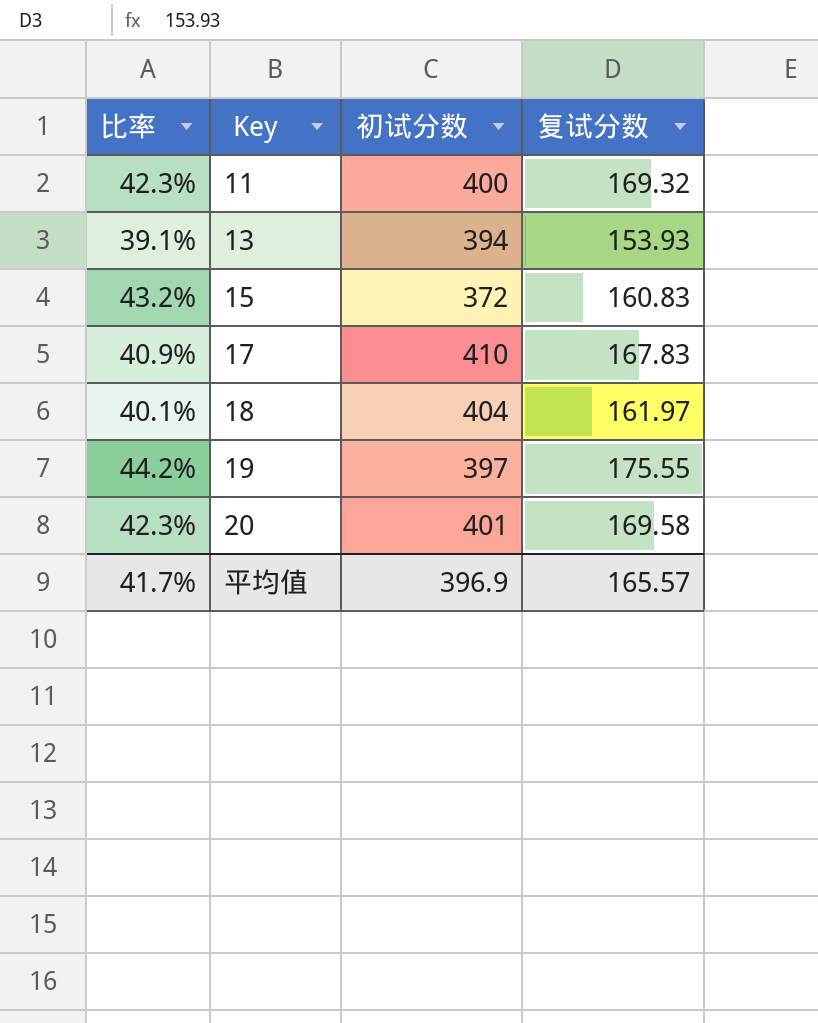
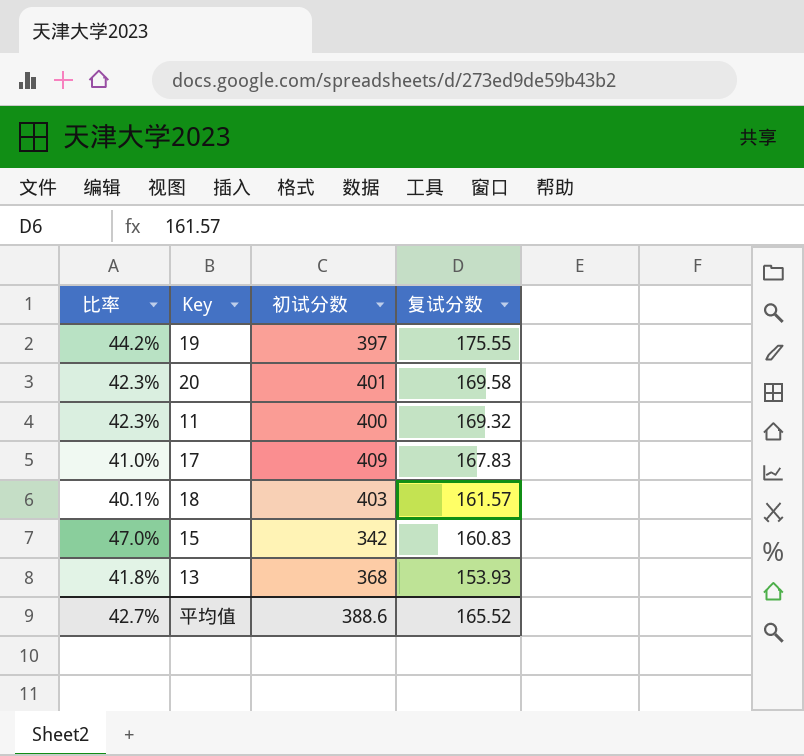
row order: Key ascending -> 复试分数 descending
17 | 比率: 40.9% -> 41.0%
17 | 初试分数: 410 -> 409
18 | 初试分数: 404 -> 403
18 | 复试分数: 161.97 -> 161.57
15 | 比率: 43.2% -> 47.0%
15 | 初试分数: 372 -> 342
13 | 比率: 39.1% -> 41.8%
13 | 初试分数: 394 -> 368
平均值 | 比率: 41.7% -> 42.7%
平均值 | 初试分数: 396.9 -> 388.6
平均值 | 复试分数: 165.57 -> 165.52

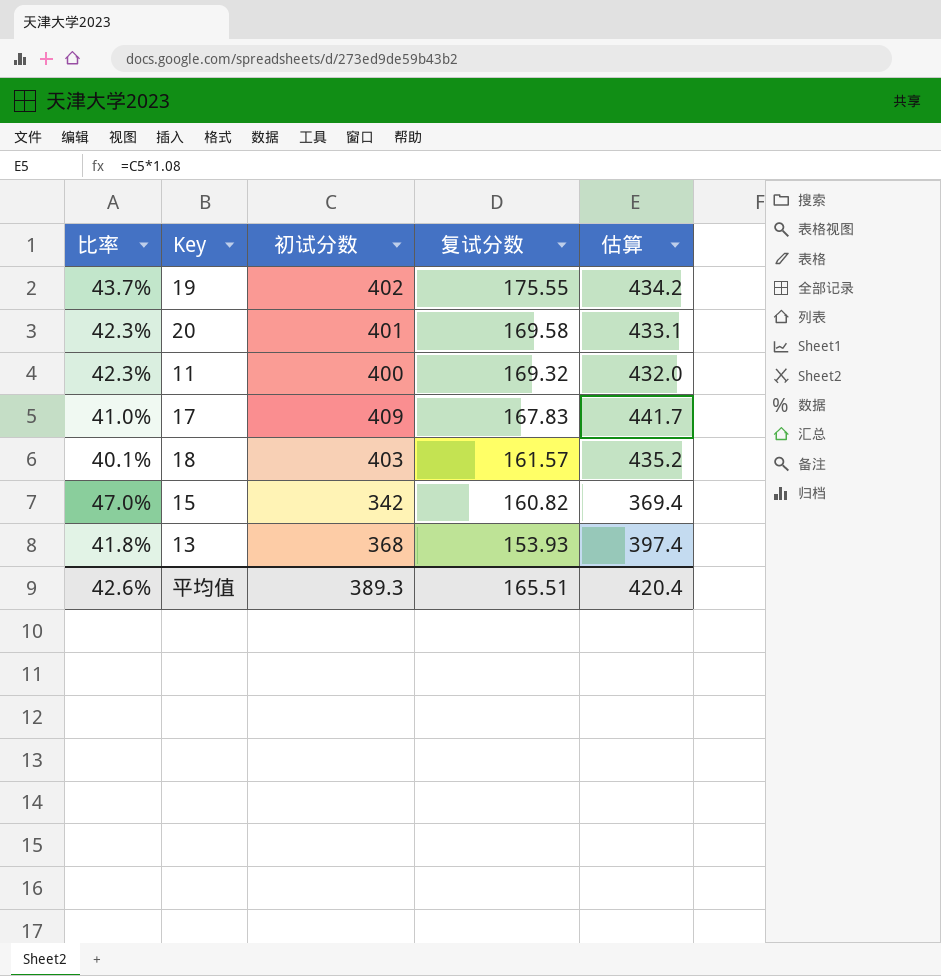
column 估算 | formula: none -> [初试分数] * 1.08
19 | 比率: 44.2% -> 43.7%
19 | 初试分数: 397 -> 402
15 | 复试分数: 160.83 -> 160.82
平均值 | 比率: 42.7% -> 42.6%
平均值 | 初试分数: 388.6 -> 389.3
平均值 | 复试分数: 165.52 -> 165.51

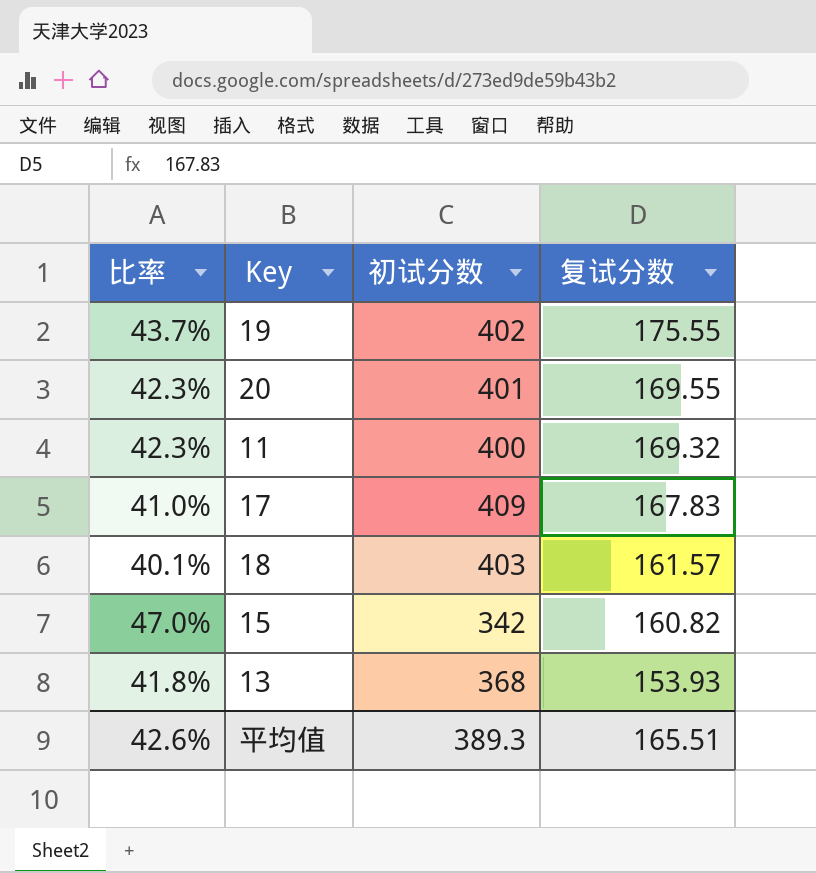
column 估算 | formula: [初试分数] * 1.08 -> none
20 | 复试分数: 169.58 -> 169.55

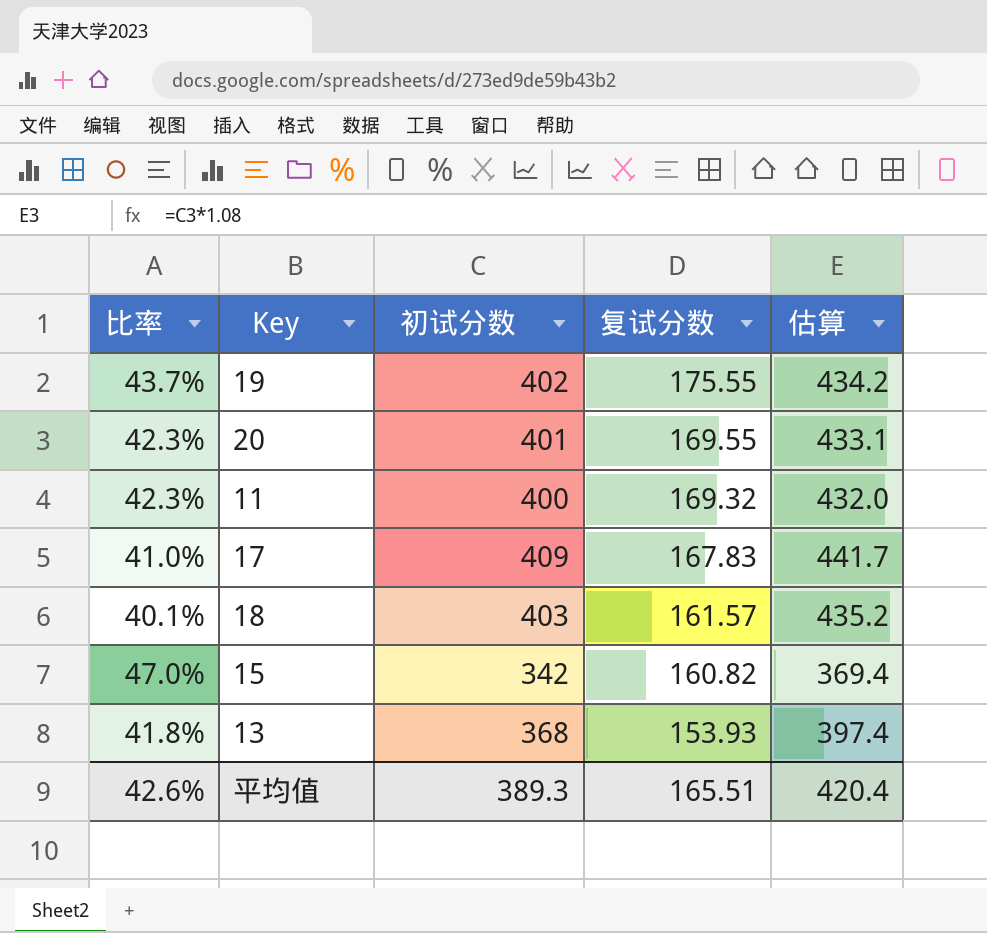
column 估算 | formula: none -> [初试分数] * 1.08

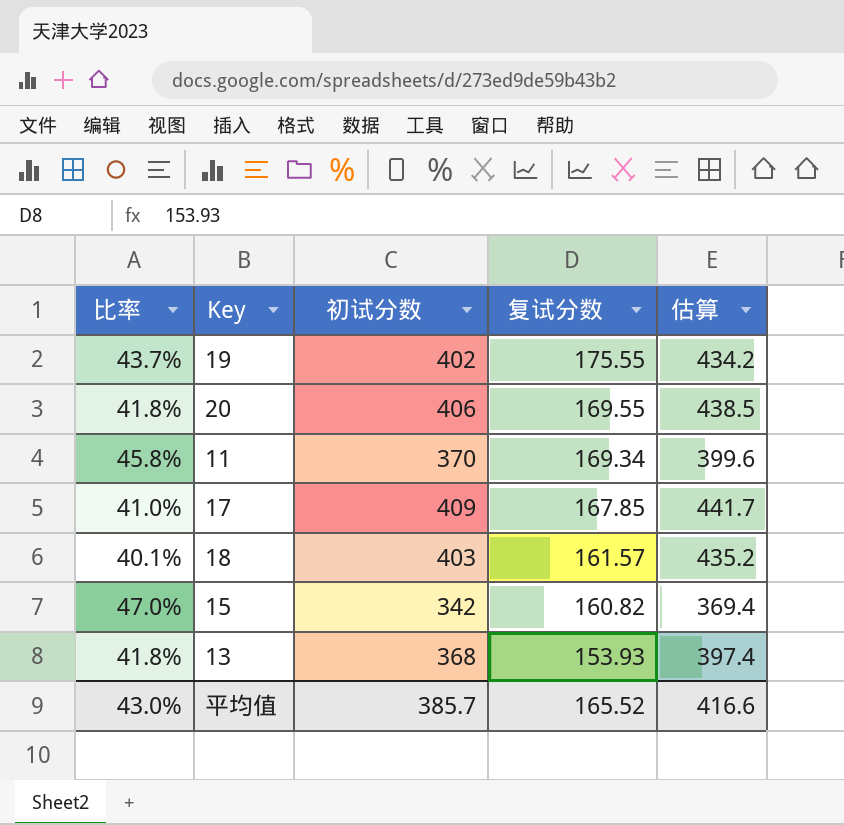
20 | 比率: 42.3% -> 41.8%
20 | 初试分数: 401 -> 406
20 | 估算: 433.1 -> 438.5
11 | 比率: 42.3% -> 45.8%
11 | 初试分数: 400 -> 370
11 | 复试分数: 169.32 -> 169.34
11 | 估算: 432.0 -> 399.6
17 | 复试分数: 167.83 -> 167.85
平均值 | 比率: 42.6% -> 43.0%
平均值 | 初试分数: 389.3 -> 385.7
平均值 | 复试分数: 165.51 -> 165.52
平均值 | 估算: 420.4 -> 416.6

